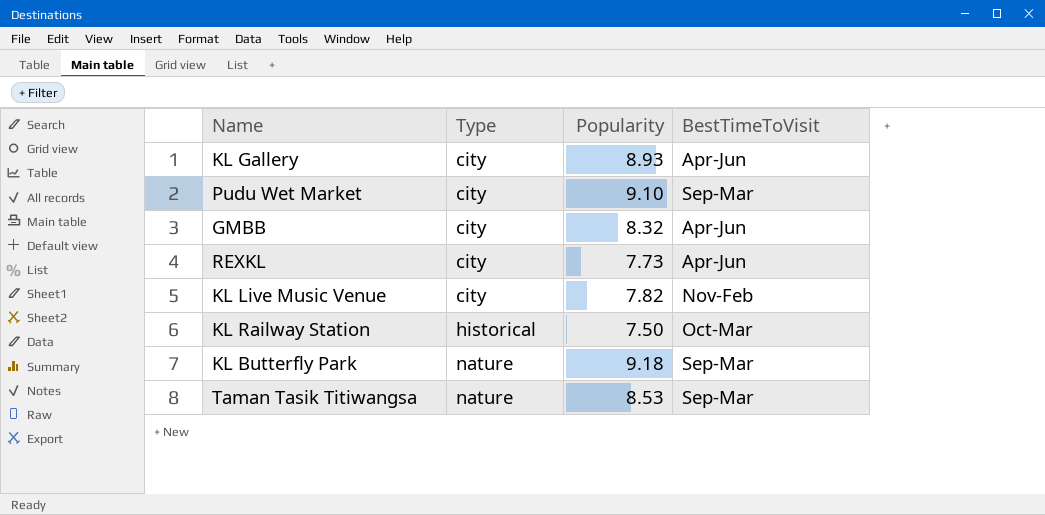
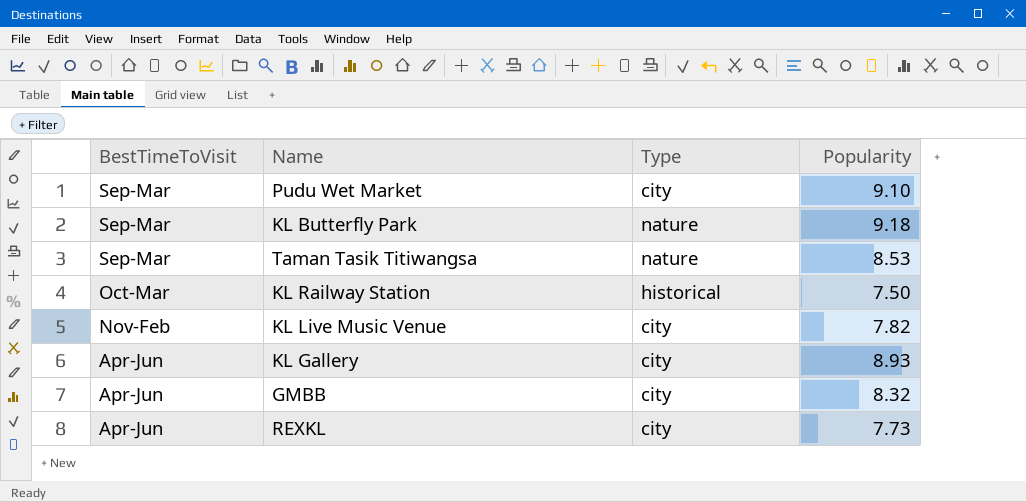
row order: Type ascending -> BestTimeToVisit descending
column BestTimeToVisit | position: 4 -> 1

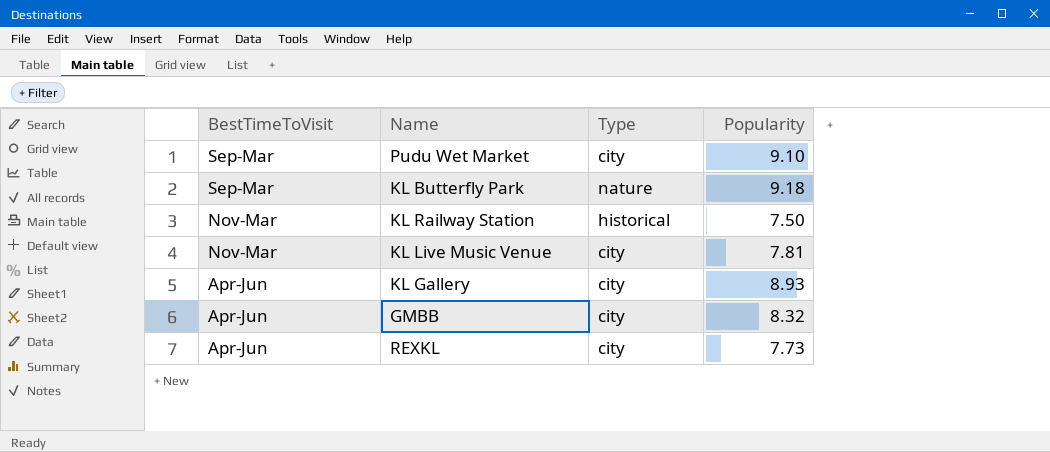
row Taman Tasik Titiwangsa: Sep-Mar | nature | 8.53 -> none
KL Railway Station | BestTimeToVisit: Oct-Mar -> Nov-Mar
KL Live Music Venue | BestTimeToVisit: Nov-Feb -> Nov-Mar
KL Live Music Venue | Popularity: 7.82 -> 7.81

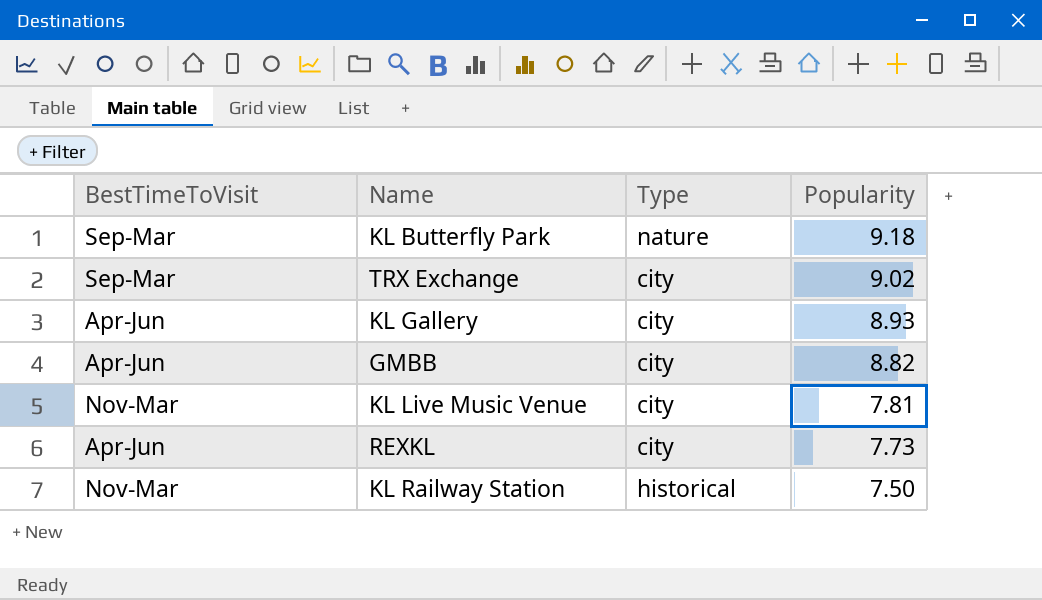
row order: BestTimeToVisit descending -> Popularity descending
row Pudu Wet Market: Sep-Mar | city | 9.10 -> none
row TRX Exchange: none -> Sep-Mar | city | 9.02
GMBB | Popularity: 8.32 -> 8.82

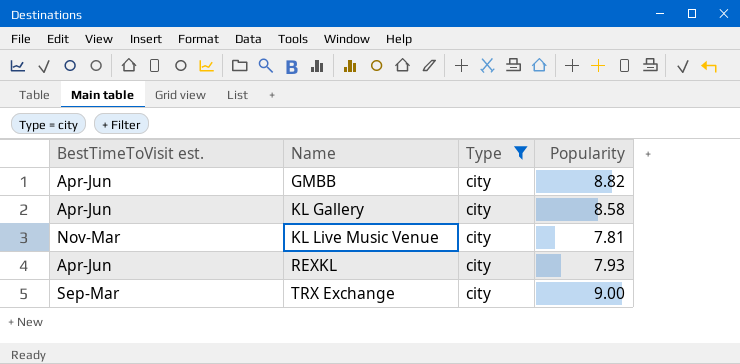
filter: none -> Type = city
row order: Popularity descending -> Name ascending
column name: BestTimeToVisit -> BestTimeToVisit est.
KL Gallery | Popularity: 8.93 -> 8.58
REXKL | Popularity: 7.73 -> 7.93
TRX Exchange | Popularity: 9.02 -> 9.00

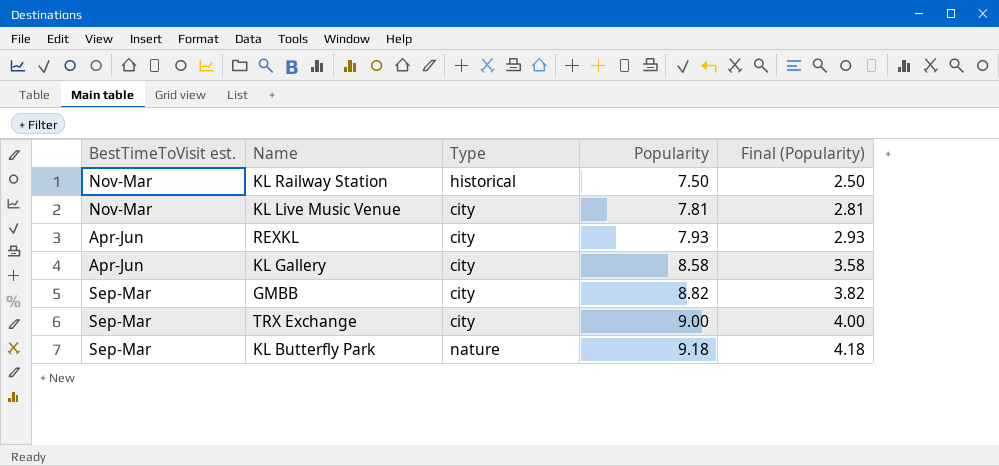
filter: Type = city -> none
row order: Name ascending -> Popularity ascending
column Final (Popularity) | formula: none -> [Popularity] - 5
GMBB | BestTimeToVisit est.: Apr-Jun -> Sep-Mar

